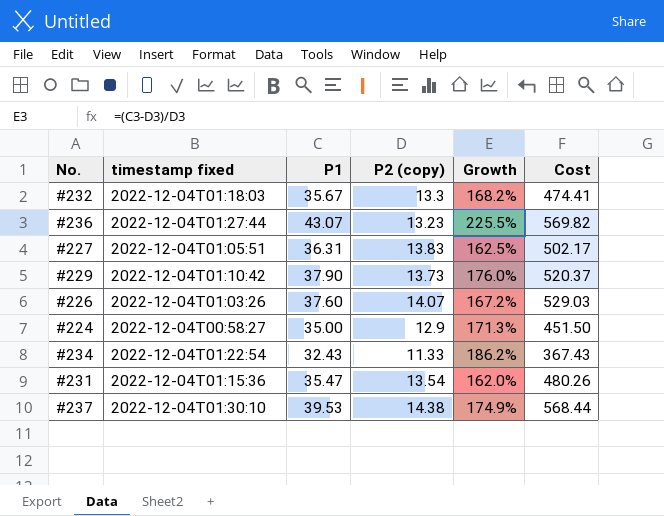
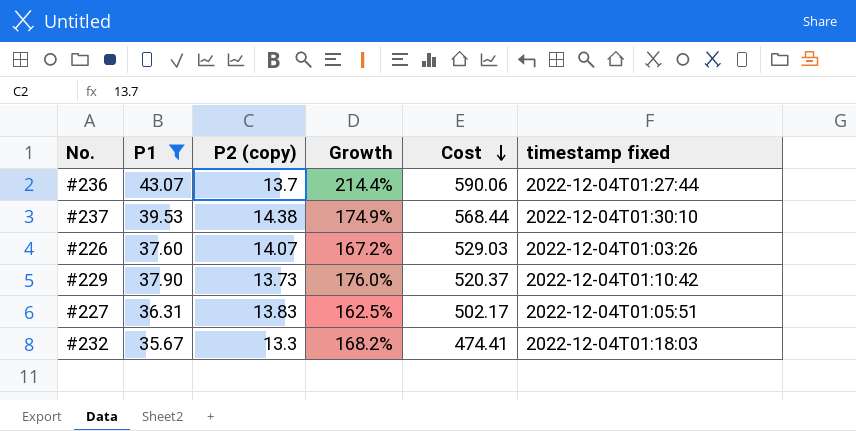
filter: none -> P1 >= 35.67
row order: none -> Cost descending
column timestamp fixed | position: 2 -> 6
#236 | P2 (copy): 13.23 -> 13.7
#236 | Growth: 225.5% -> 214.4%
#236 | Cost: 569.82 -> 590.06

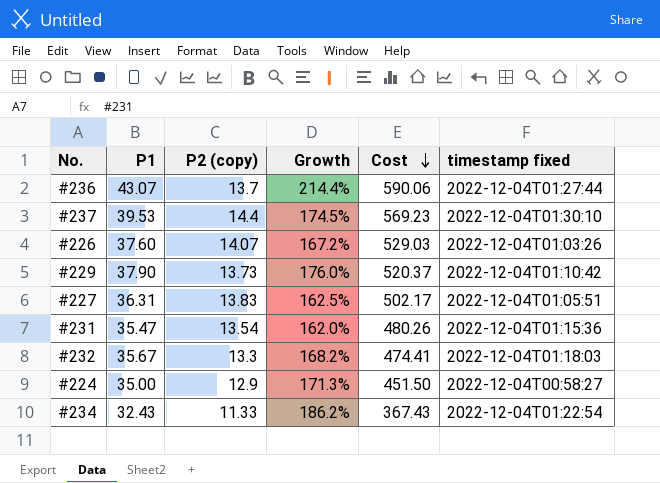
filter: P1 >= 35.67 -> none
#237 | P2 (copy): 14.38 -> 14.4
#237 | Growth: 174.9% -> 174.5%
#237 | Cost: 568.44 -> 569.23

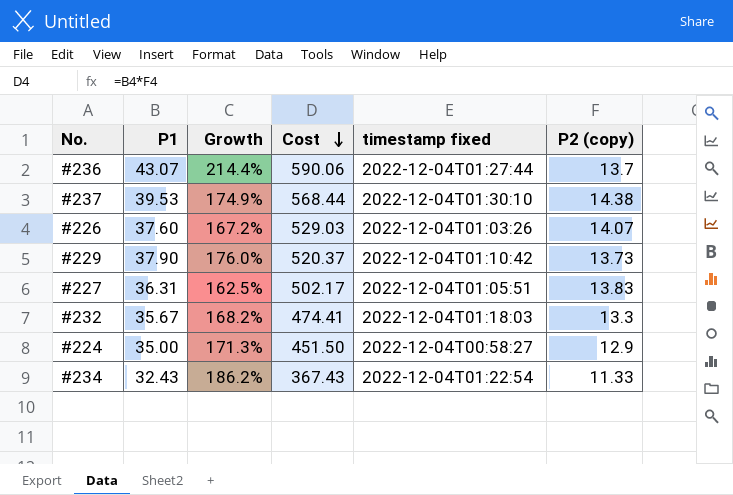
column P2 (copy) | position: 3 -> 6
row #231: 35.47 | 13.54 | 162.0% | 480.26 | 2022-12-04T01:15:36 -> none
#237 | Growth: 174.5% -> 174.9%
#237 | Cost: 569.23 -> 568.44
#237 | P2 (copy): 14.4 -> 14.38

